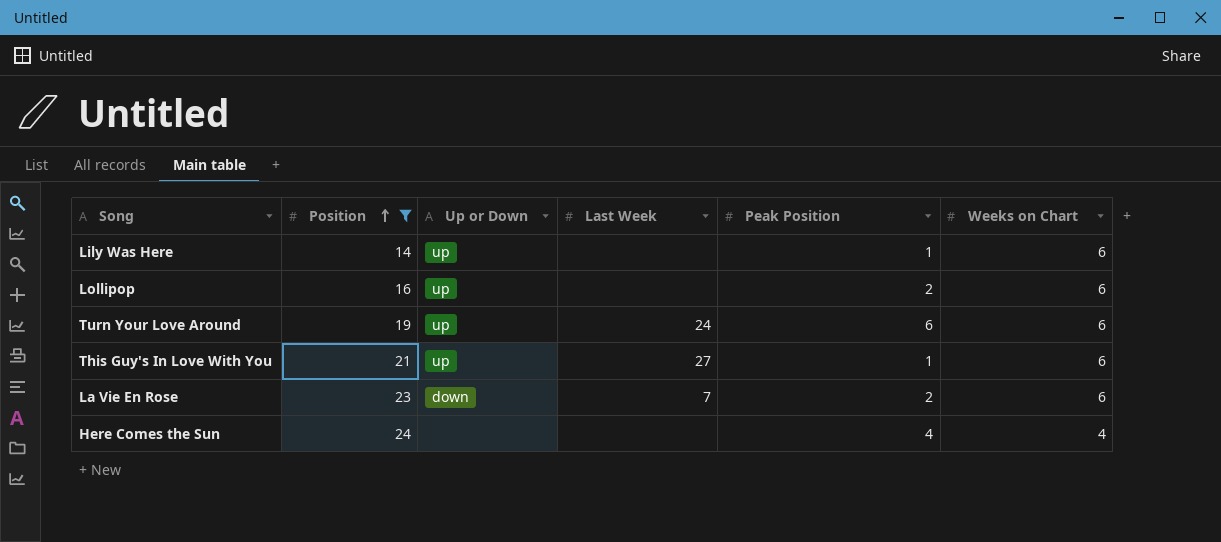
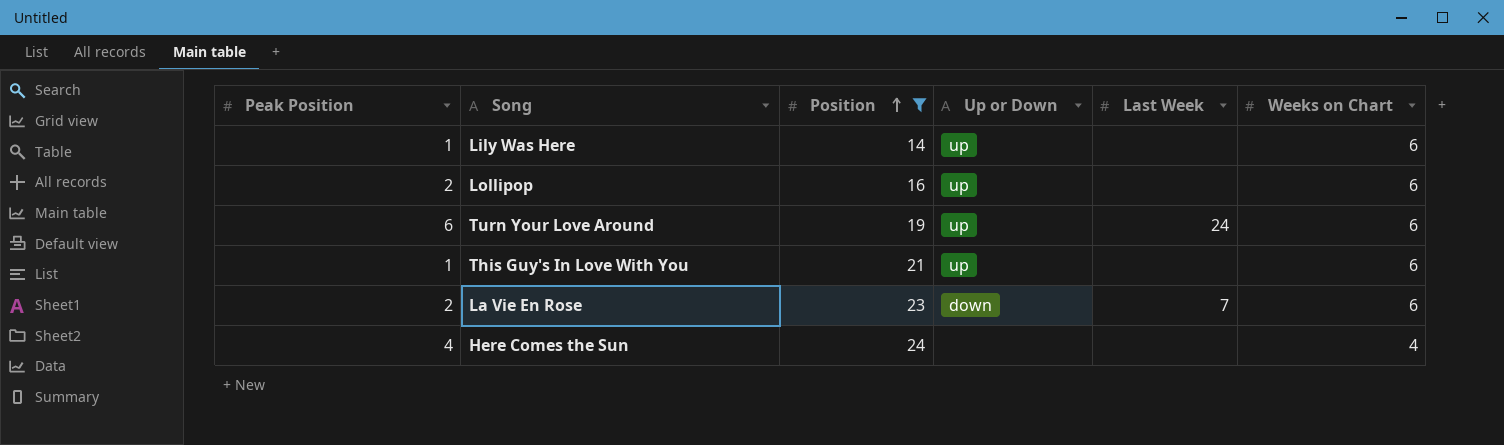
column Peak Position | position: 5 -> 1
This Guy's In Love With You | Last Week: 27 -> none

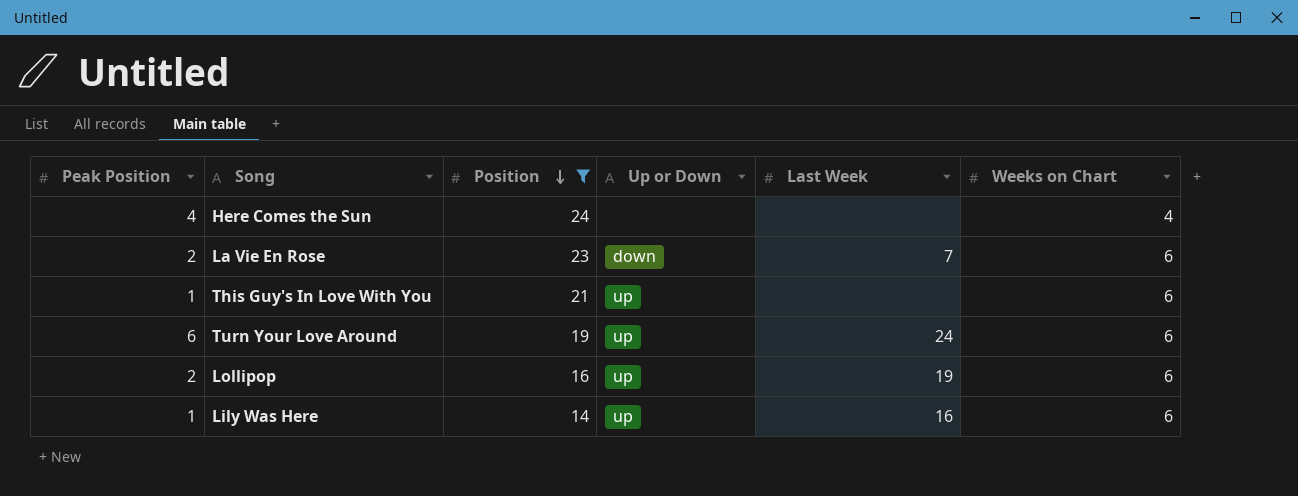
row order: Position ascending -> Position descending
Lollipop | Last Week: none -> 19
Lily Was Here | Last Week: none -> 16

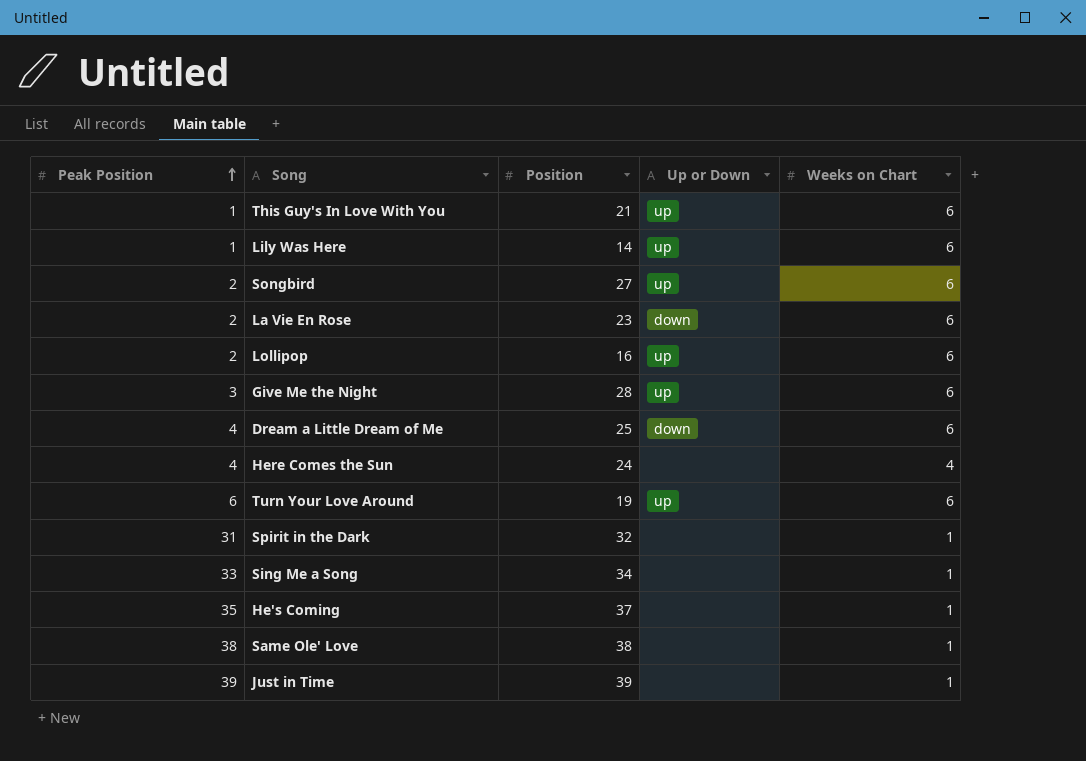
filter: Position <= 24 -> none
row order: Position descending -> Peak Position ascending
column Last Week | position: 5 -> none

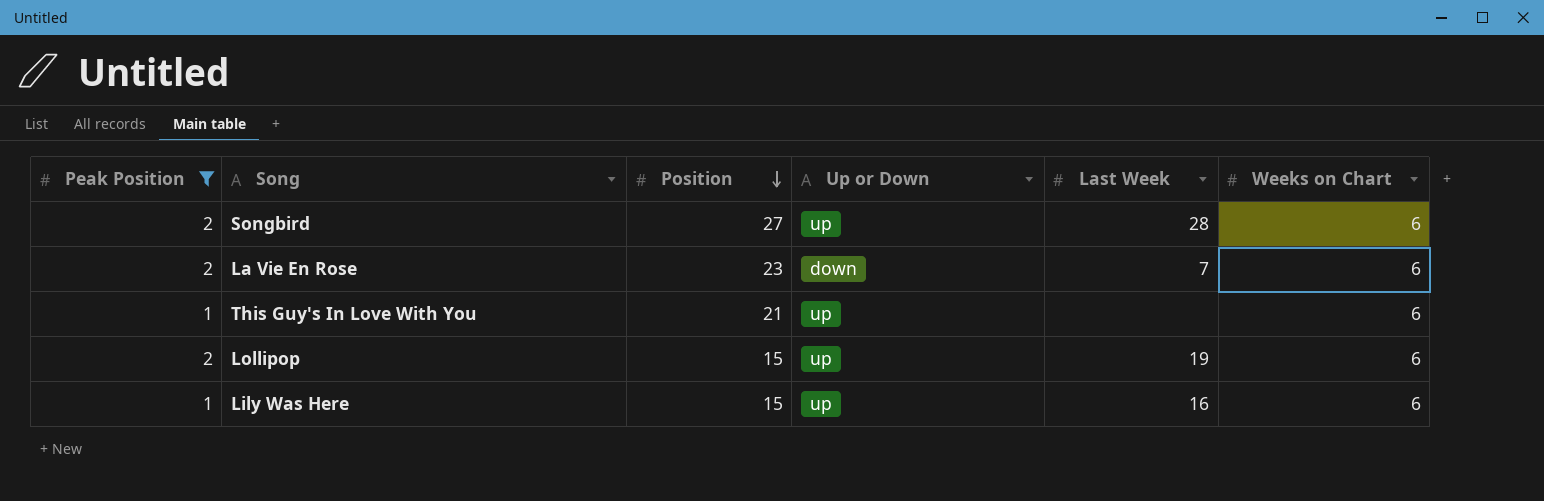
filter: none -> Peak Position <= 2
row order: Peak Position ascending -> Position descending
column Last Week | position: none -> 5
Lollipop | Position: 16 -> 15
Lily Was Here | Position: 14 -> 15

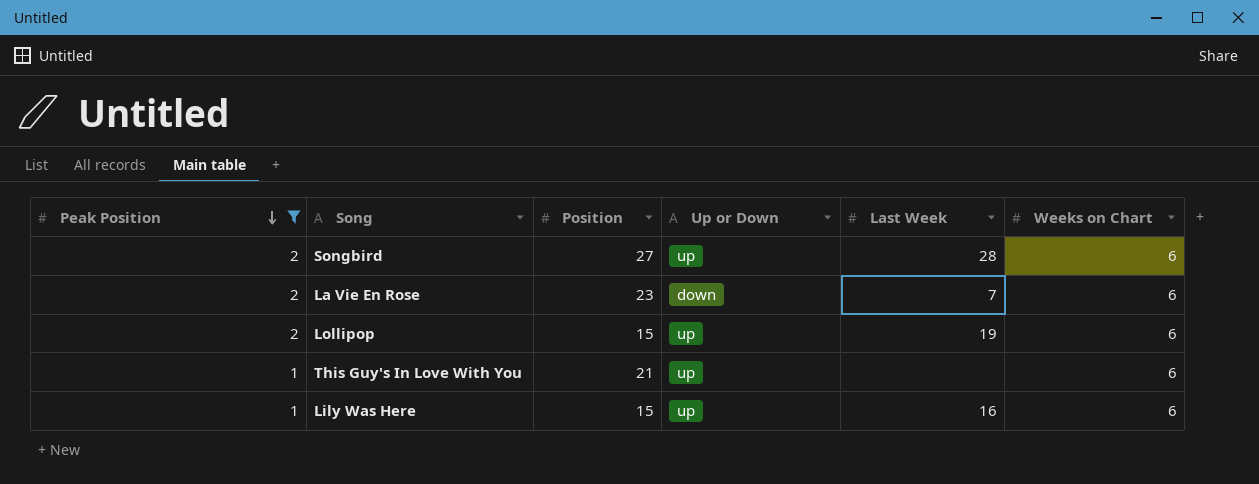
row order: Position descending -> Peak Position descending

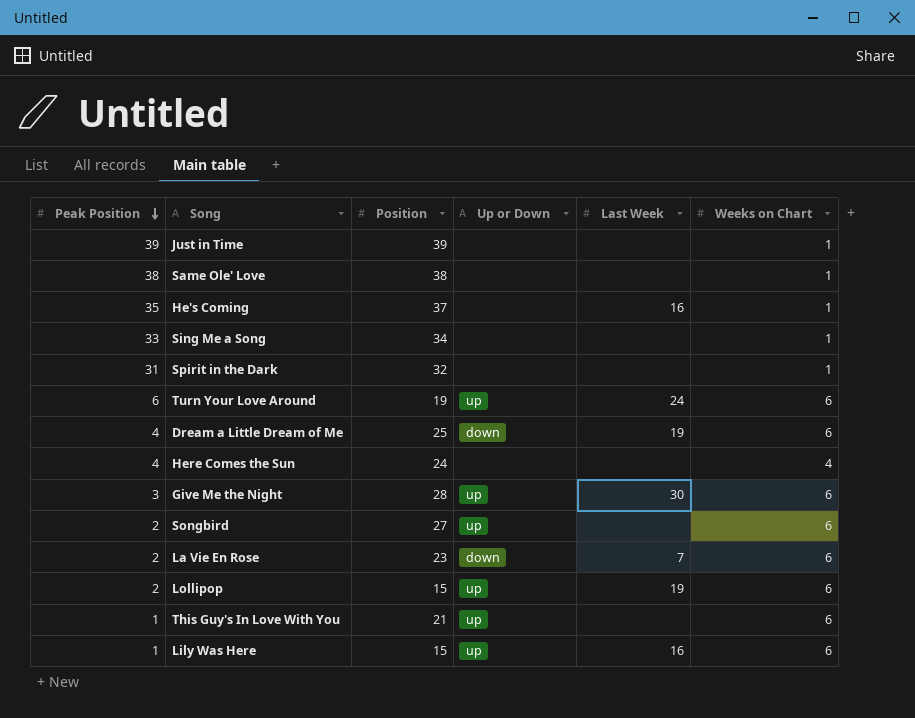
filter: Peak Position <= 2 -> none
Songbird | Last Week: 28 -> none

